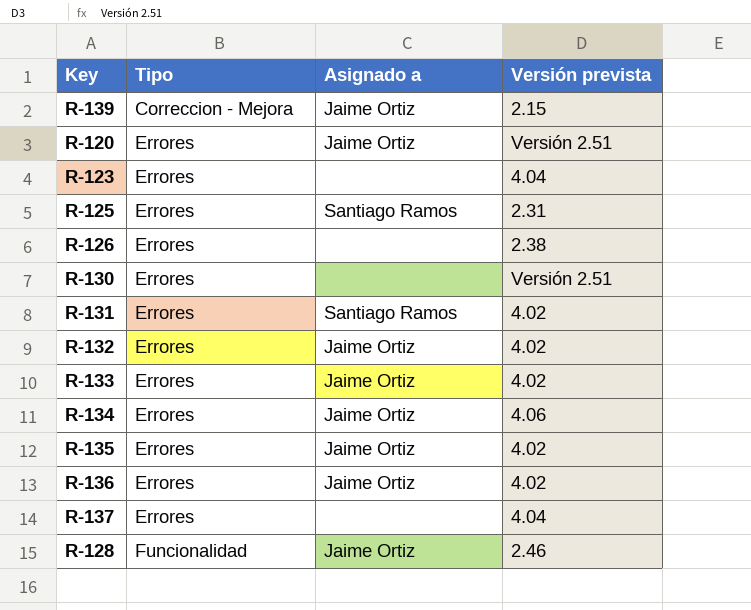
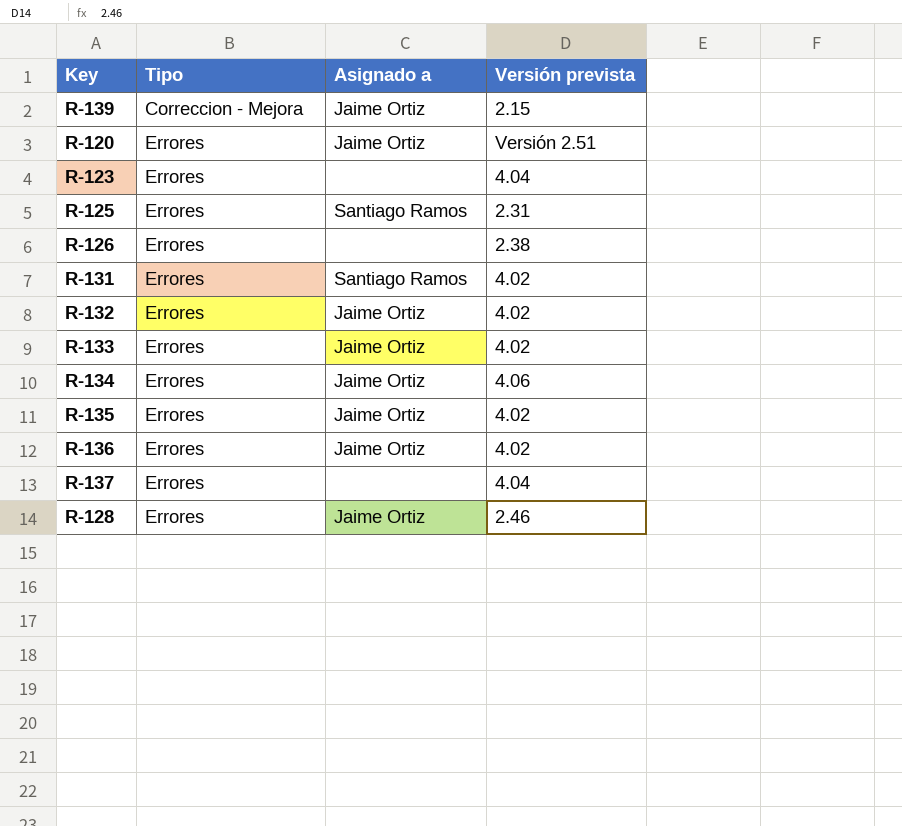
row R-130: Errores | none | Versión 2.51 -> none
R-128 | Tipo: Funcionalidad -> Errores

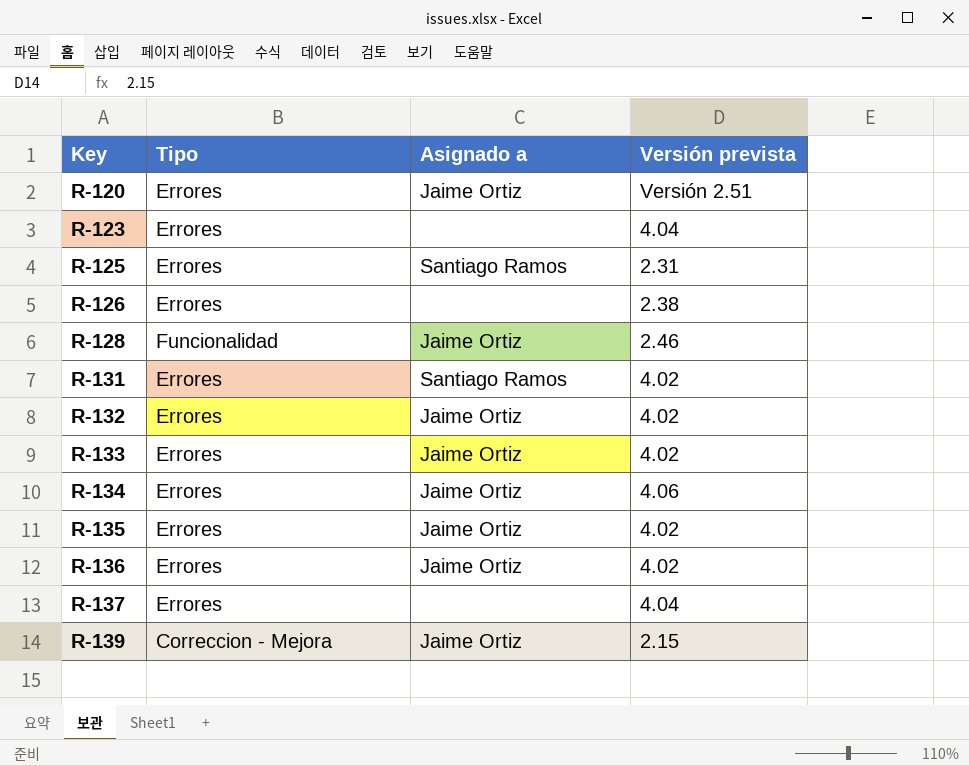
row order: Tipo ascending -> Key ascending
R-128 | Tipo: Errores -> Funcionalidad

